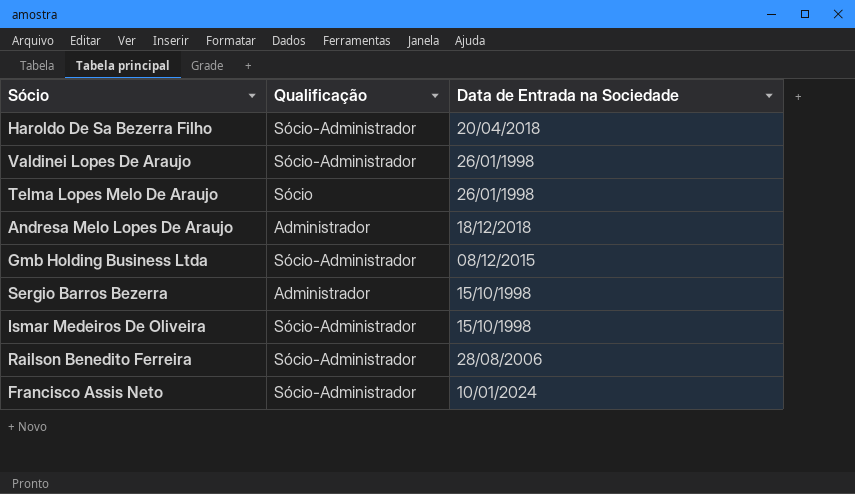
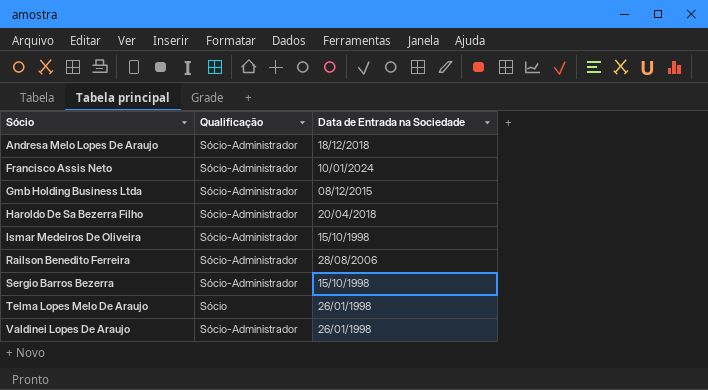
row order: none -> Sócio ascending
Andresa Melo Lopes De Araujo | Qualificação: Administrador -> Sócio-Administrador
Sergio Barros Bezerra | Qualificação: Administrador -> Sócio-Administrador

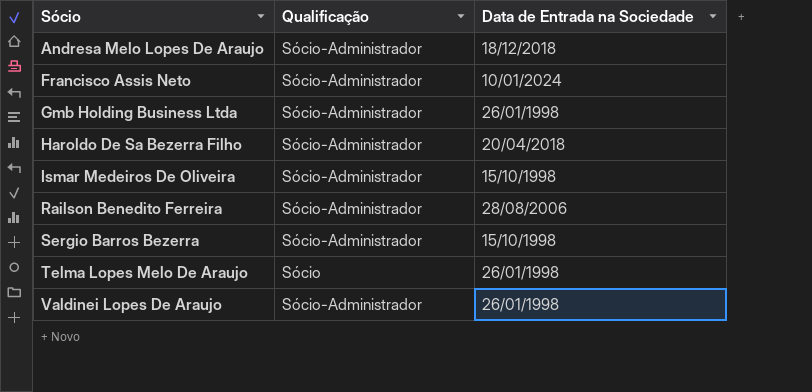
Gmb Holding Business Ltda | Data de Entrada na Sociedade: 08/12/2015 -> 26/01/1998

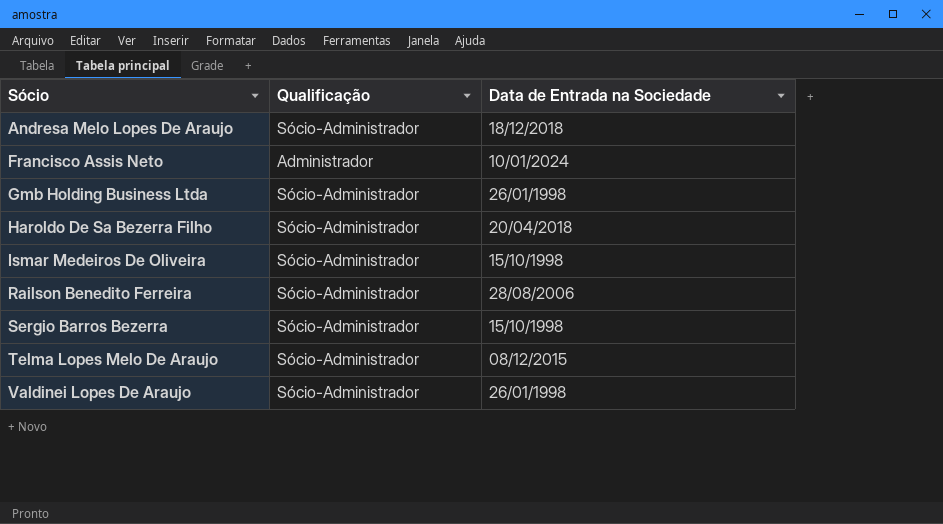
Francisco Assis Neto | Qualificação: Sócio-Administrador -> Administrador
Telma Lopes Melo De Araujo | Qualificação: Sócio -> Sócio-Administrador
Telma Lopes Melo De Araujo | Data de Entrada na Sociedade: 26/01/1998 -> 08/12/2015

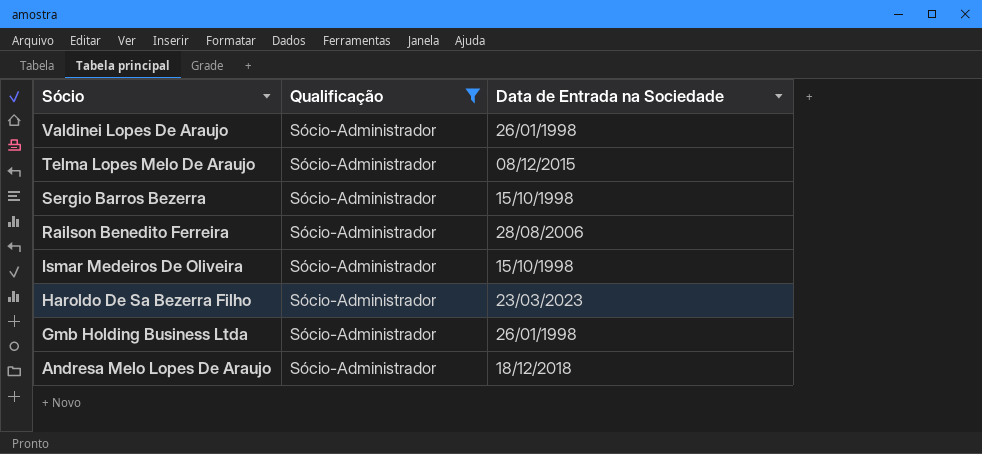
filter: none -> Qualificação = Sócio-Administrador
row order: Sócio ascending -> Sócio descending
Haroldo De Sa Bezerra Filho | Data de Entrada na Sociedade: 20/04/2018 -> 23/03/2023

